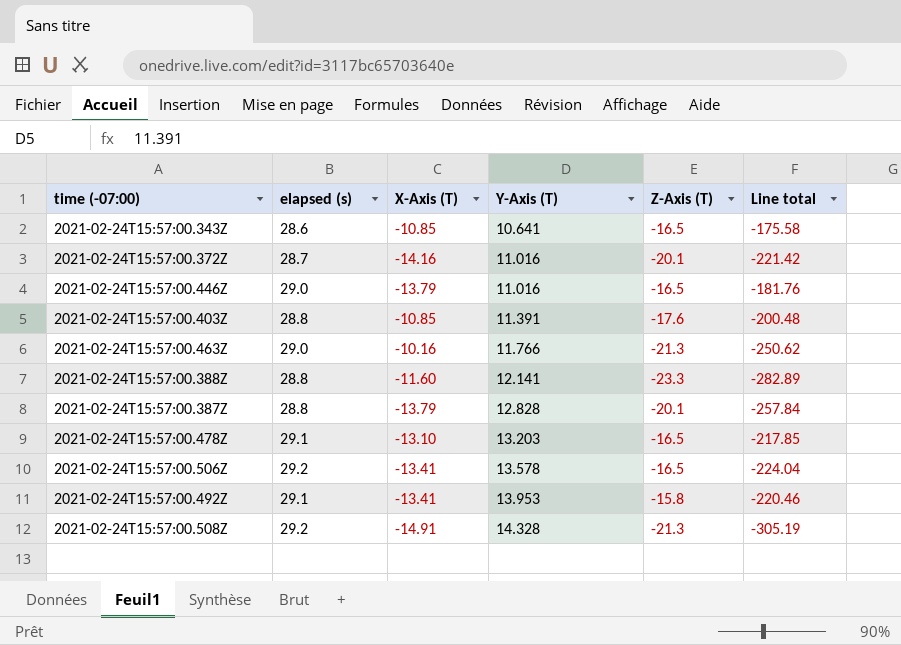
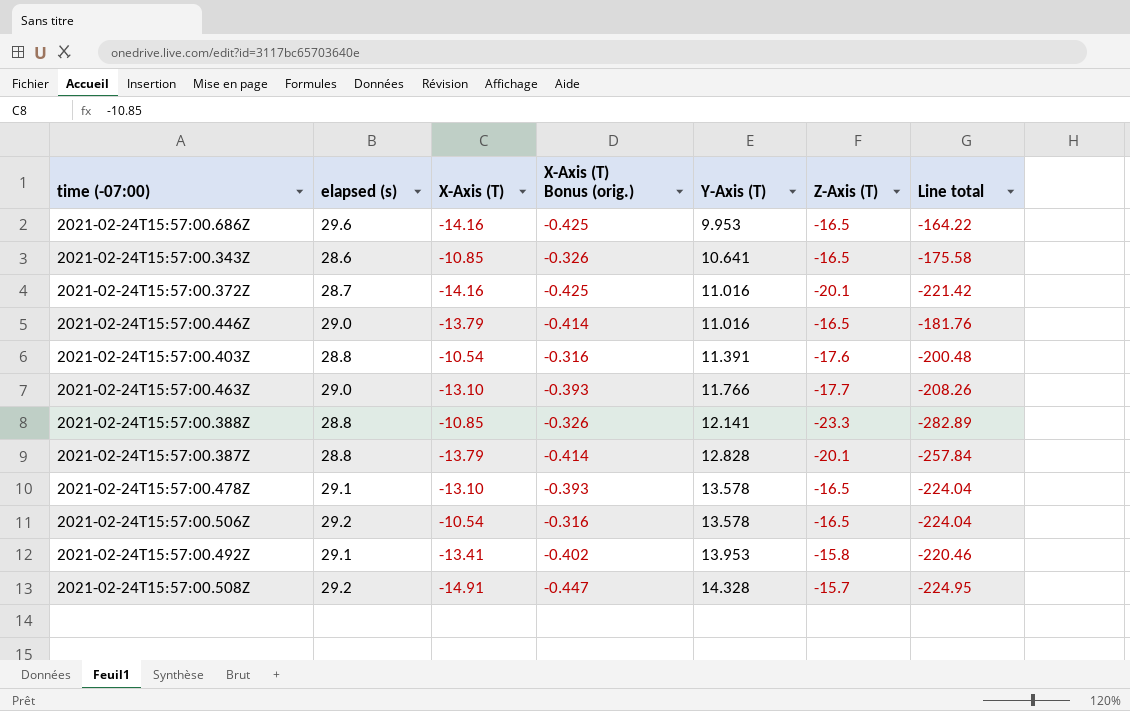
column X-Axis (T) Bonus (orig.) | formula: none -> [X-Axis (T)] * 0.03
row 2021-02-24T15:57:00.686Z: none -> 29.6 | -14.16 | -0.425 | 9.953 | -16.5 | -164.22
2021-02-24T15:57:00.403Z | X-Axis (T): -10.85 -> -10.54
2021-02-24T15:57:00.463Z | X-Axis (T): -10.16 -> -13.10
2021-02-24T15:57:00.463Z | Z-Axis (T): -21.3 -> -17.7
2021-02-24T15:57:00.463Z | Line total: -250.62 -> -208.26
2021-02-24T15:57:00.388Z | X-Axis (T): -11.60 -> -10.85
2021-02-24T15:57:00.478Z | Y-Axis (T): 13.203 -> 13.578
2021-02-24T15:57:00.478Z | Line total: -217.85 -> -224.04
2021-02-24T15:57:00.506Z | X-Axis (T): -13.41 -> -10.54
2021-02-24T15:57:00.508Z | Z-Axis (T): -21.3 -> -15.7
2021-02-24T15:57:00.508Z | Line total: -305.19 -> -224.95

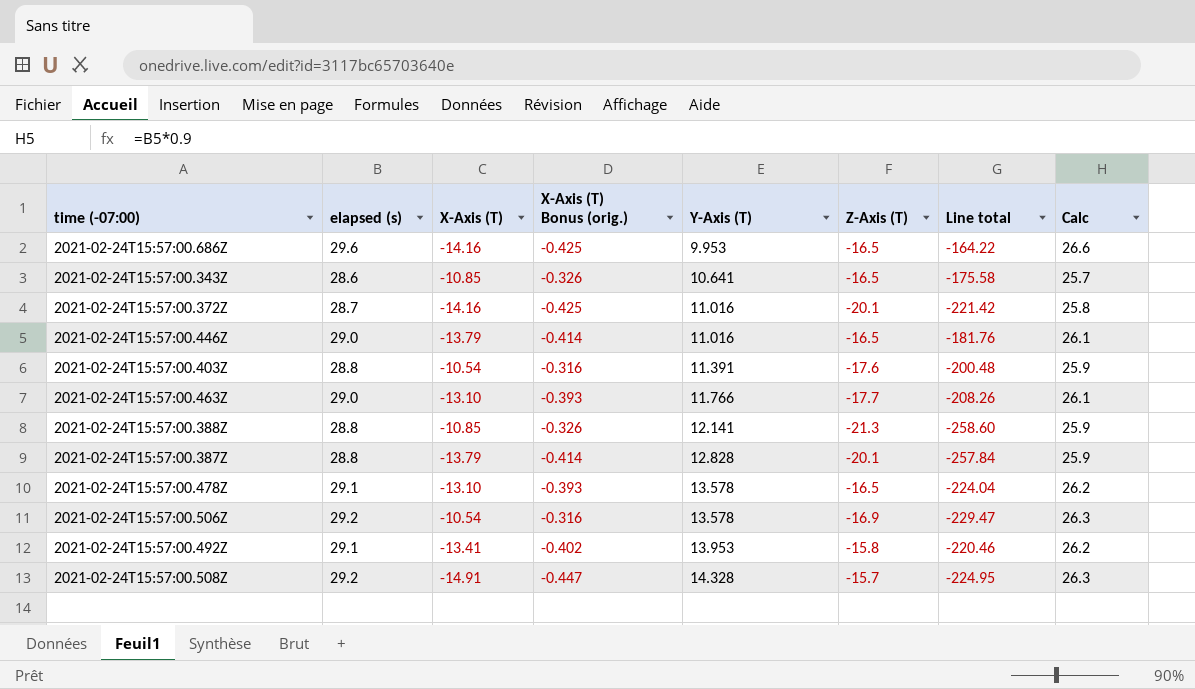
column Calc | formula: none -> [elapsed (s)] * 0.9
2021-02-24T15:57:00.388Z | Z-Axis (T): -23.3 -> -21.3
2021-02-24T15:57:00.388Z | Line total: -282.89 -> -258.60
2021-02-24T15:57:00.506Z | Z-Axis (T): -16.5 -> -16.9
2021-02-24T15:57:00.506Z | Line total: -224.04 -> -229.47

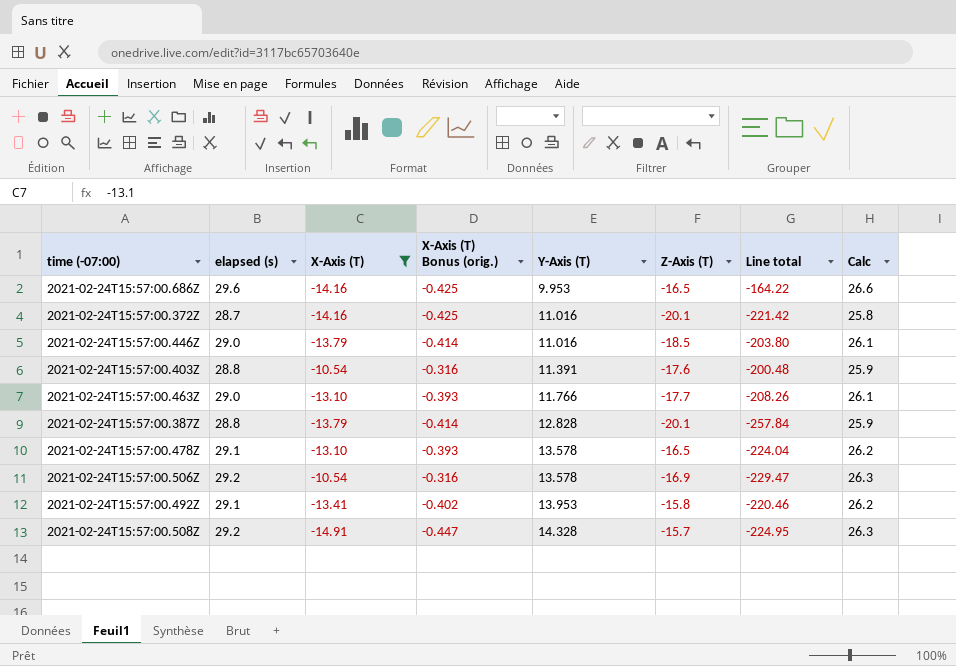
filter: none -> X-Axis (T) != -10.85
2021-02-24T15:57:00.446Z | Z-Axis (T): -16.5 -> -18.5
2021-02-24T15:57:00.446Z | Line total: -181.76 -> -203.80

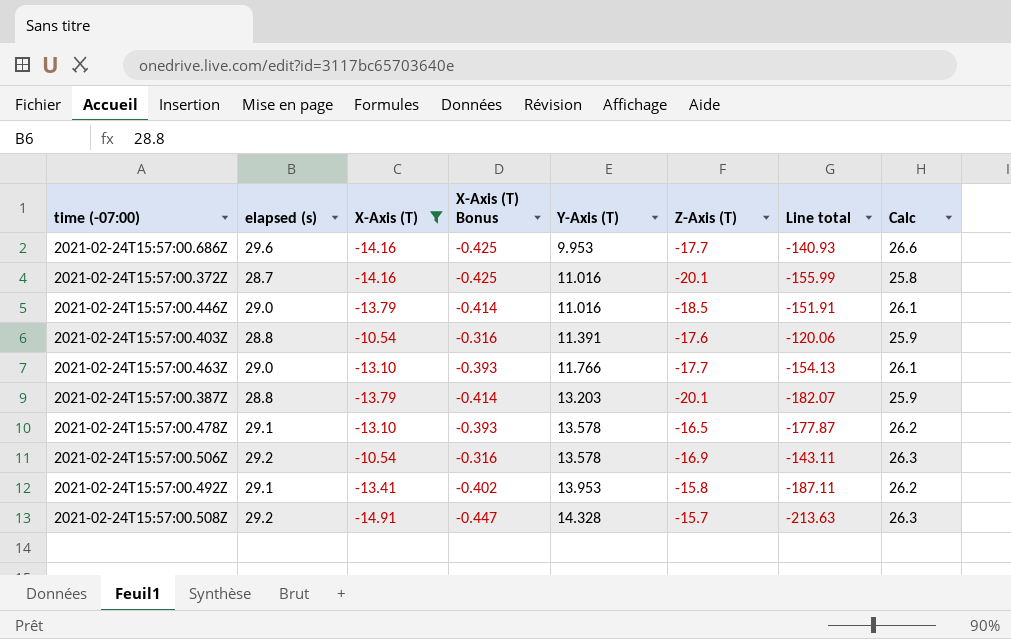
column name: X-Axis (T) Bonus (orig.) -> X-Axis (T) Bonus
column Line total | formula: [Y-Axis (T)] * [Z-Axis (T)] -> [X-Axis (T)] * [Y-Axis (T)]
2021-02-24T15:57:00.686Z | Z-Axis (T): -16.5 -> -17.7
2021-02-24T15:57:00.387Z | Y-Axis (T): 12.828 -> 13.203

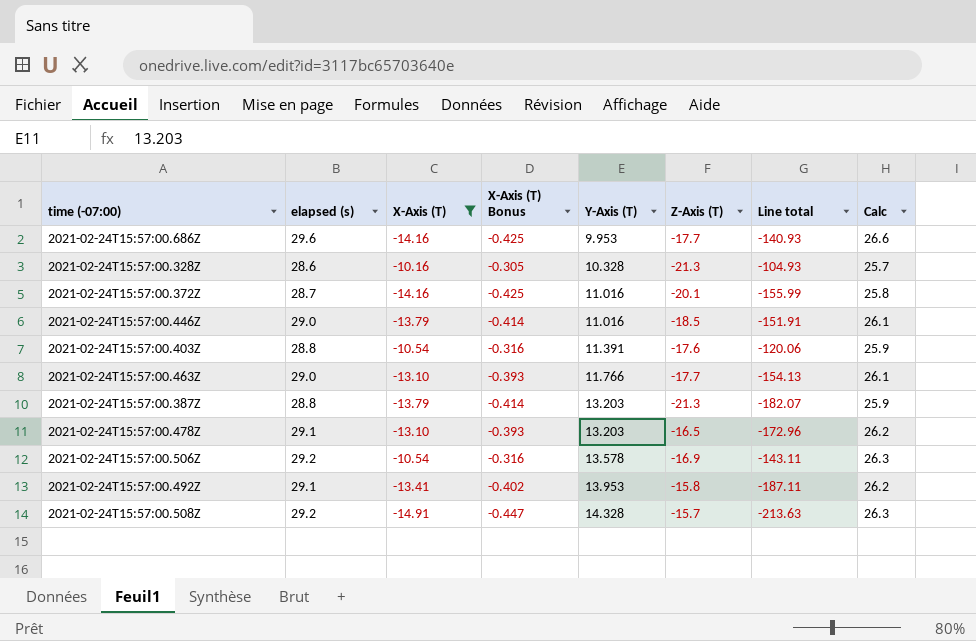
row 2021-02-24T15:57:00.328Z: none -> 28.6 | -10.16 | -0.305 | 10.328 | -21.3 | -104.93 | 25.7
2021-02-24T15:57:00.387Z | Z-Axis (T): -20.1 -> -21.3
2021-02-24T15:57:00.478Z | Y-Axis (T): 13.578 -> 13.203
2021-02-24T15:57:00.478Z | Line total: -177.87 -> -172.96

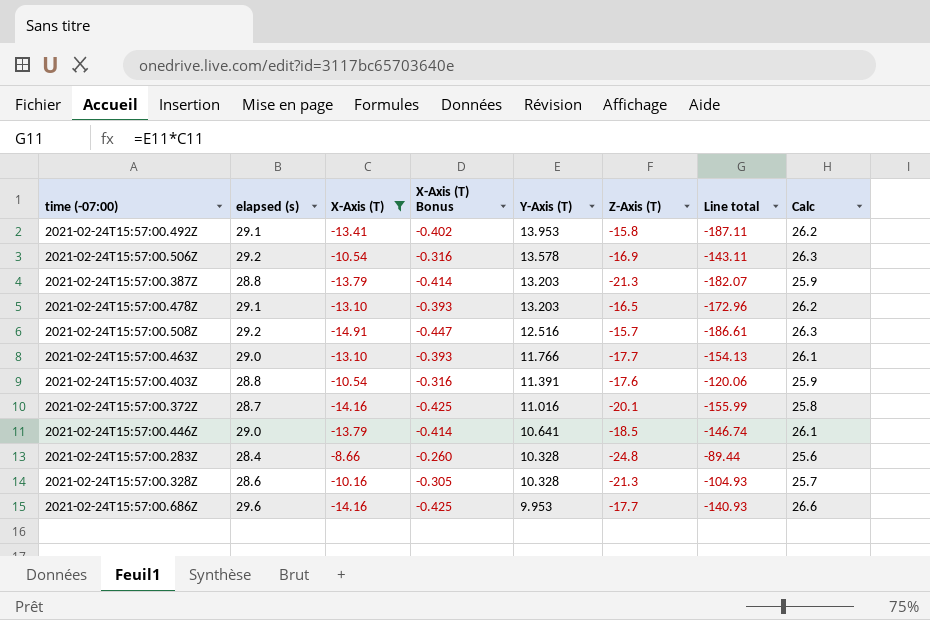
row order: Y-Axis (T) ascending -> Y-Axis (T) descending
2021-02-24T15:57:00.508Z | Y-Axis (T): 14.328 -> 12.516
2021-02-24T15:57:00.508Z | Line total: -213.63 -> -186.61
2021-02-24T15:57:00.446Z | Y-Axis (T): 11.016 -> 10.641
2021-02-24T15:57:00.446Z | Line total: -151.91 -> -146.74
row 2021-02-24T15:57:00.283Z: none -> 28.4 | -8.66 | -0.260 | 10.328 | -24.8 | -89.44 | 25.6

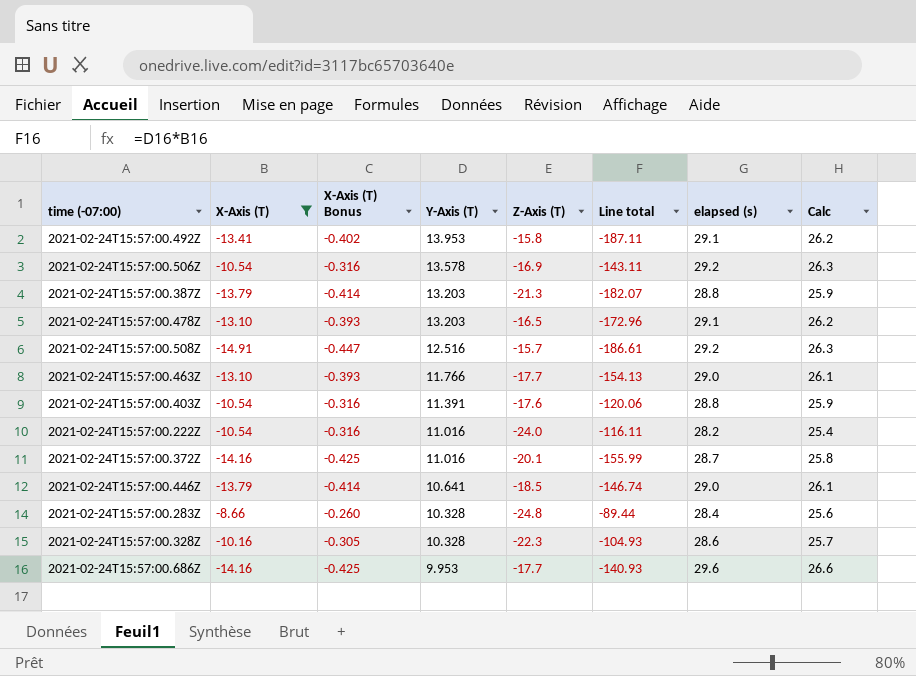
column elapsed (s) | position: 2 -> 7
row 2021-02-24T15:57:00.222Z: none -> -10.54 | -0.316 | 11.016 | -24.0 | -116.11 | 28.2 | 25.4
2021-02-24T15:57:00.328Z | Z-Axis (T): -21.3 -> -22.3

